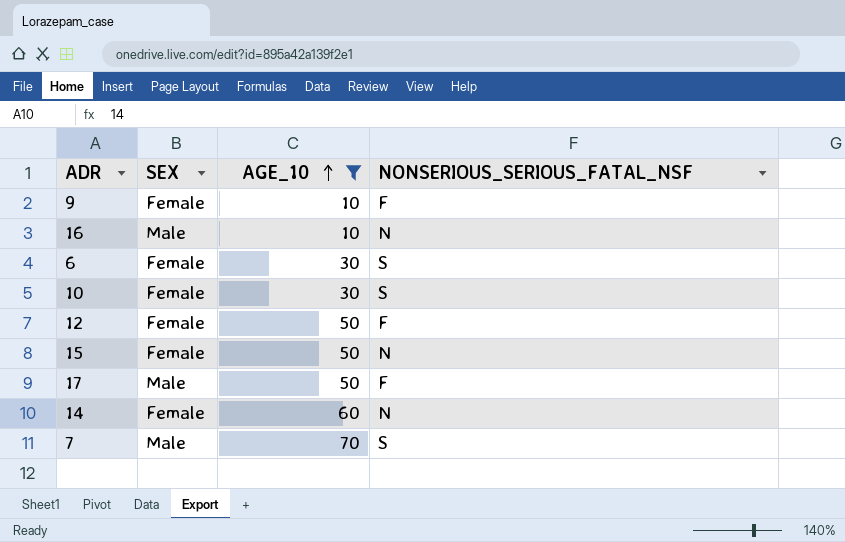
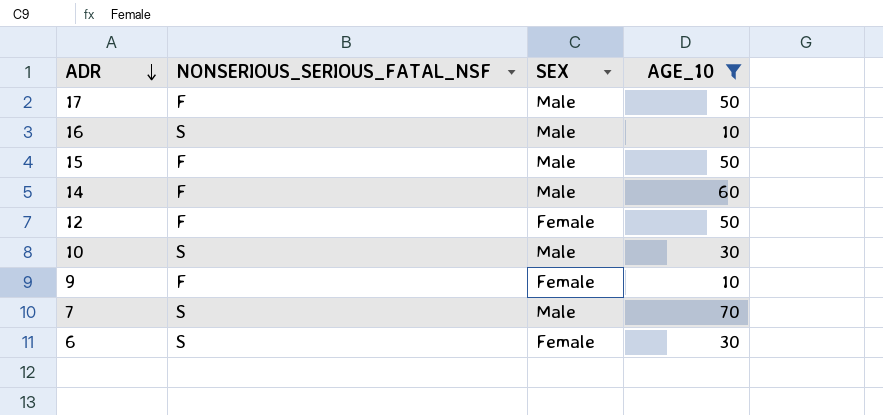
row order: AGE_10 ascending -> ADR descending
column NONSERIOUS_SERIOUS_FATAL_NSF | position: 4 -> 2
16 | NONSERIOUS_SERIOUS_FATAL_NSF: N -> S
15 | NONSERIOUS_SERIOUS_FATAL_NSF: N -> F
15 | SEX: Female -> Male
14 | NONSERIOUS_SERIOUS_FATAL_NSF: N -> F
14 | SEX: Female -> Male
10 | SEX: Female -> Male

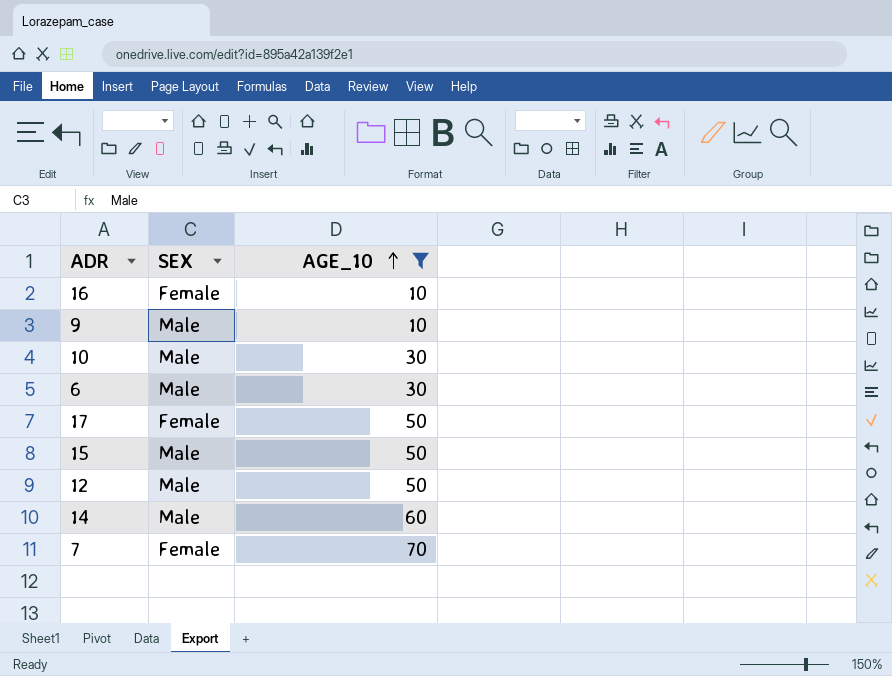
row order: ADR descending -> AGE_10 ascending
column NONSERIOUS_SERIOUS_FATAL_NSF | position: 2 -> none
16 | SEX: Male -> Female
9 | SEX: Female -> Male
6 | SEX: Female -> Male
17 | SEX: Male -> Female
12 | SEX: Female -> Male
7 | SEX: Male -> Female

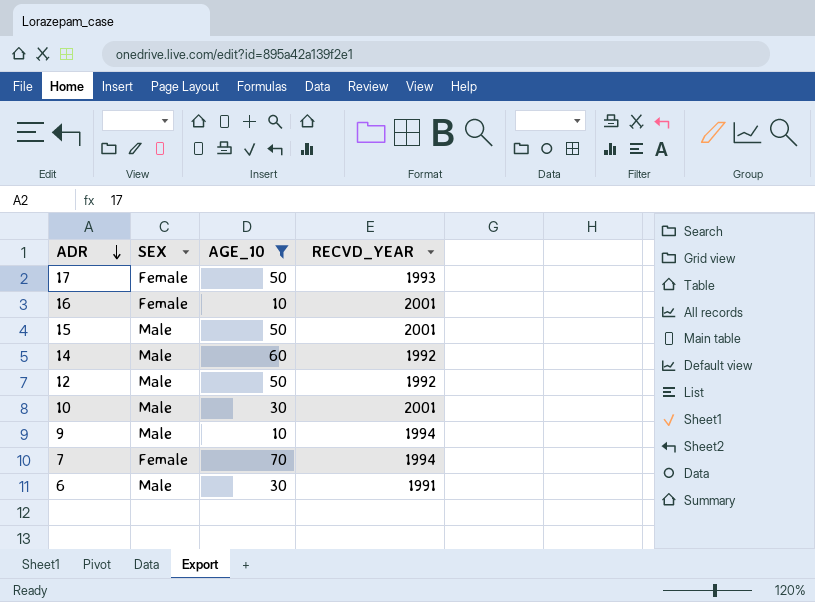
row order: AGE_10 ascending -> ADR descending
column RECVD_YEAR | position: none -> 4

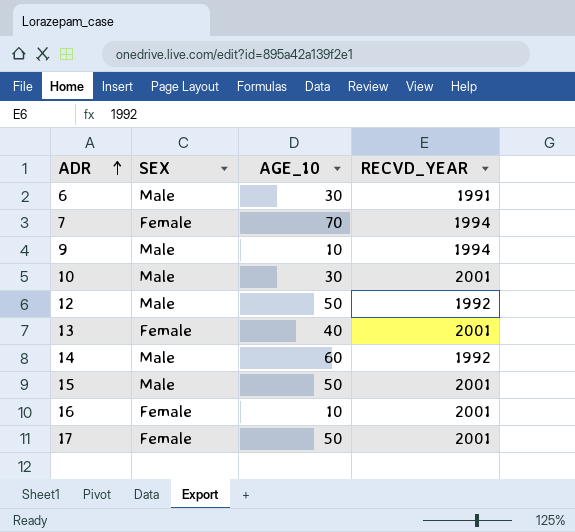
filter: AGE_10 != 40 -> none
row order: ADR descending -> ADR ascending
17 | RECVD_YEAR: 1993 -> 2001

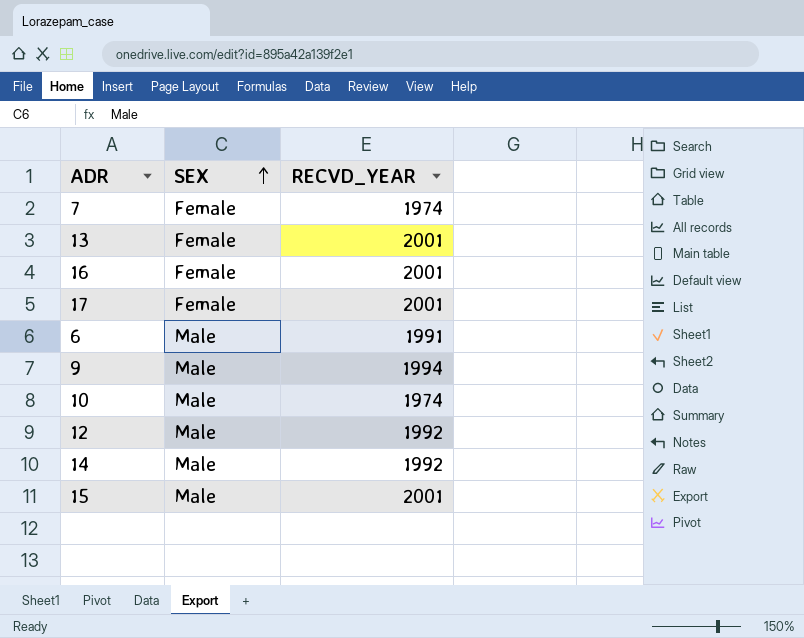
row order: ADR ascending -> SEX ascending
column AGE_10 | position: 3 -> none
7 | RECVD_YEAR: 1994 -> 1974
10 | RECVD_YEAR: 2001 -> 1974

